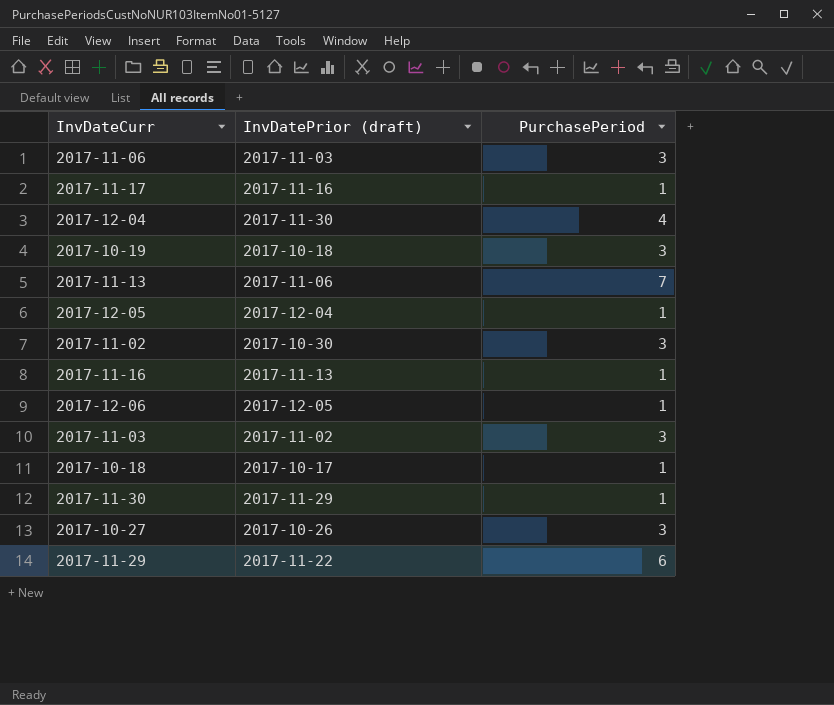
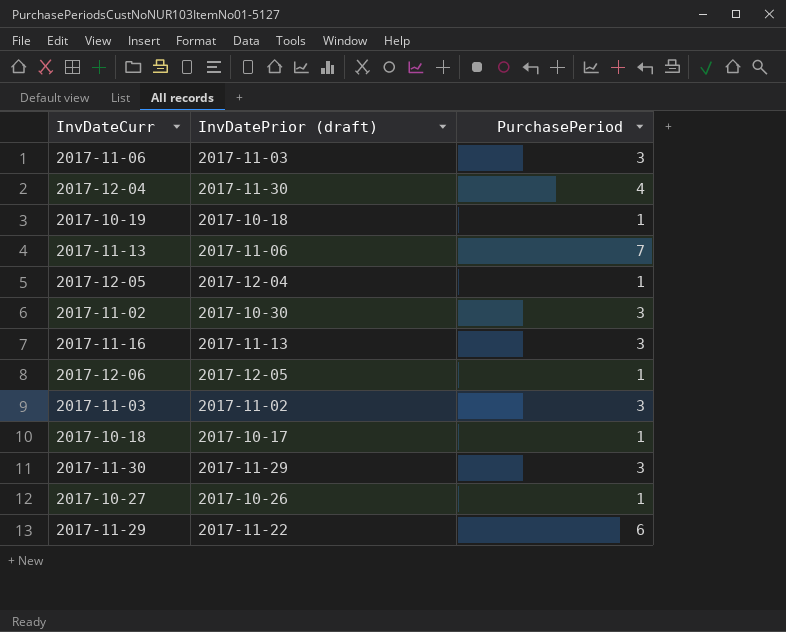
row 2017-11-17: 2017-11-16 | 1 -> none
2017-10-19 | PurchasePeriod: 3 -> 1
2017-11-16 | PurchasePeriod: 1 -> 3
2017-11-30 | PurchasePeriod: 1 -> 3
2017-10-27 | PurchasePeriod: 3 -> 1

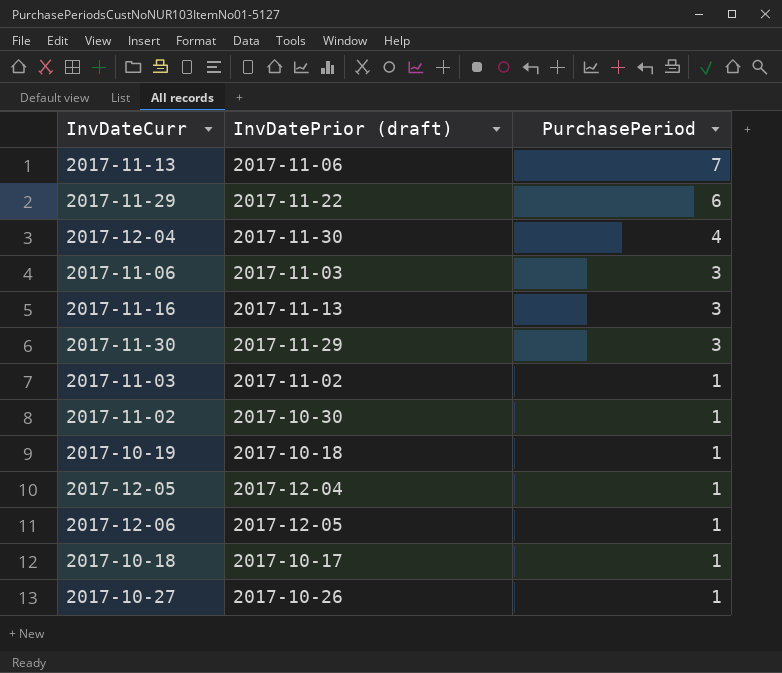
row order: none -> PurchasePeriod descending
2017-11-03 | PurchasePeriod: 3 -> 1
2017-11-02 | PurchasePeriod: 3 -> 1

